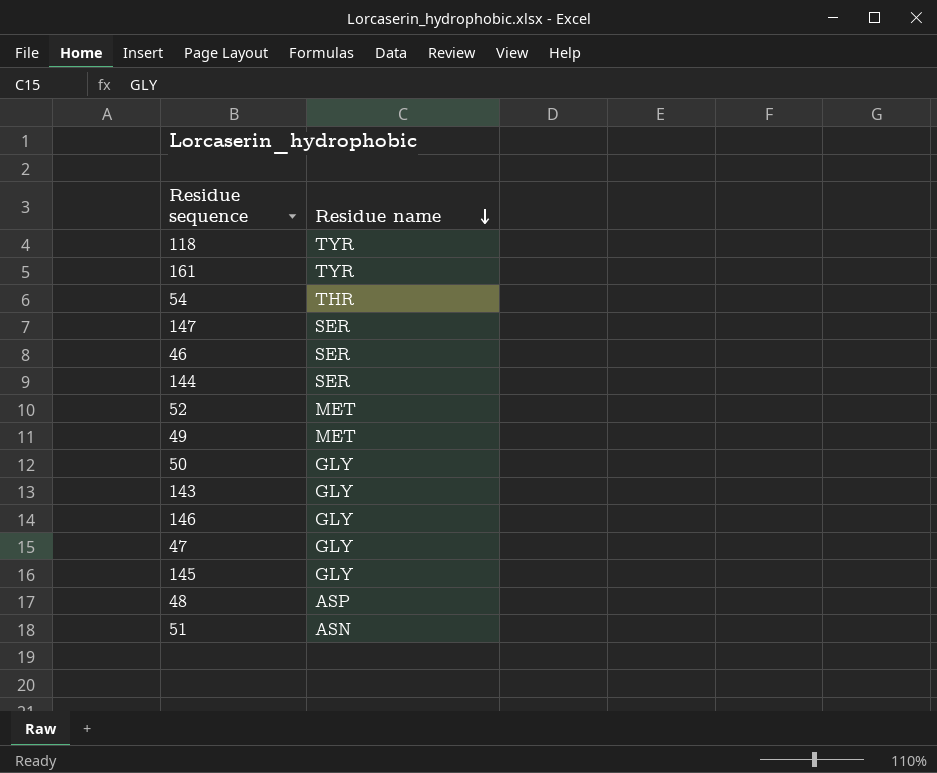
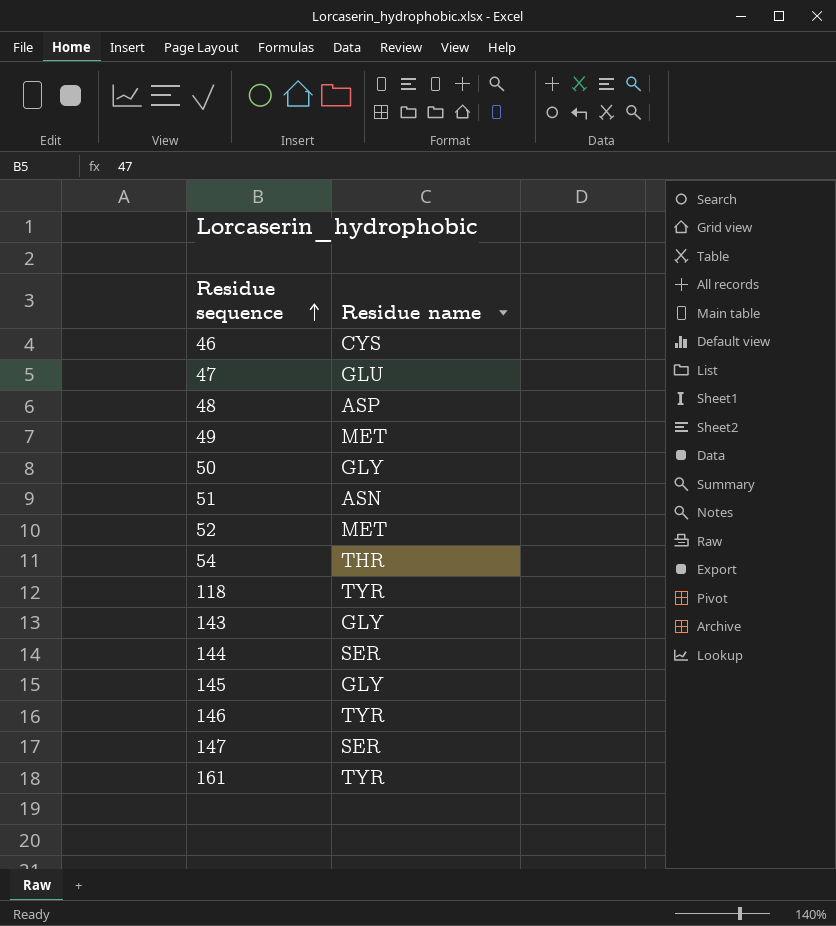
row order: Residue name descending -> Residue sequence ascending
46 | Residue name: SER -> CYS
47 | Residue name: GLY -> GLU
146 | Residue name: GLY -> TYR

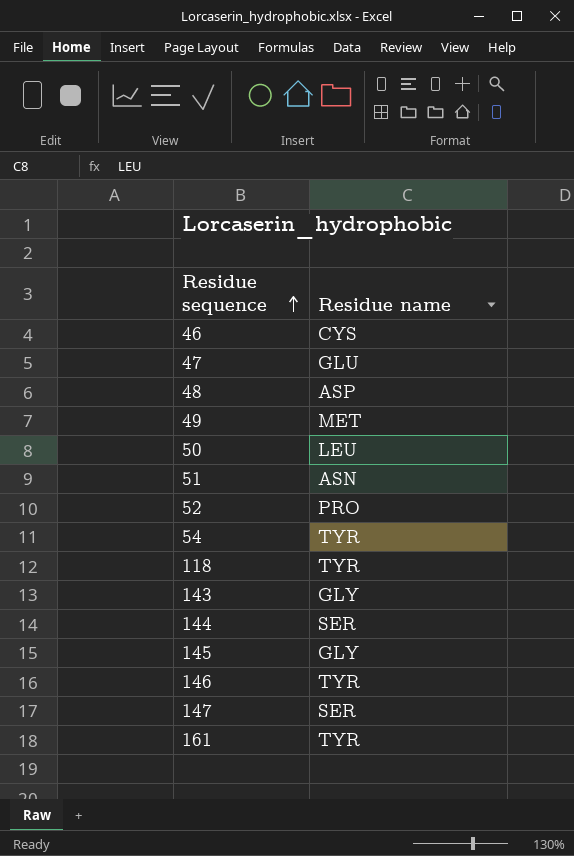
50 | Residue name: GLY -> LEU
52 | Residue name: MET -> PRO
54 | Residue name: THR -> TYR

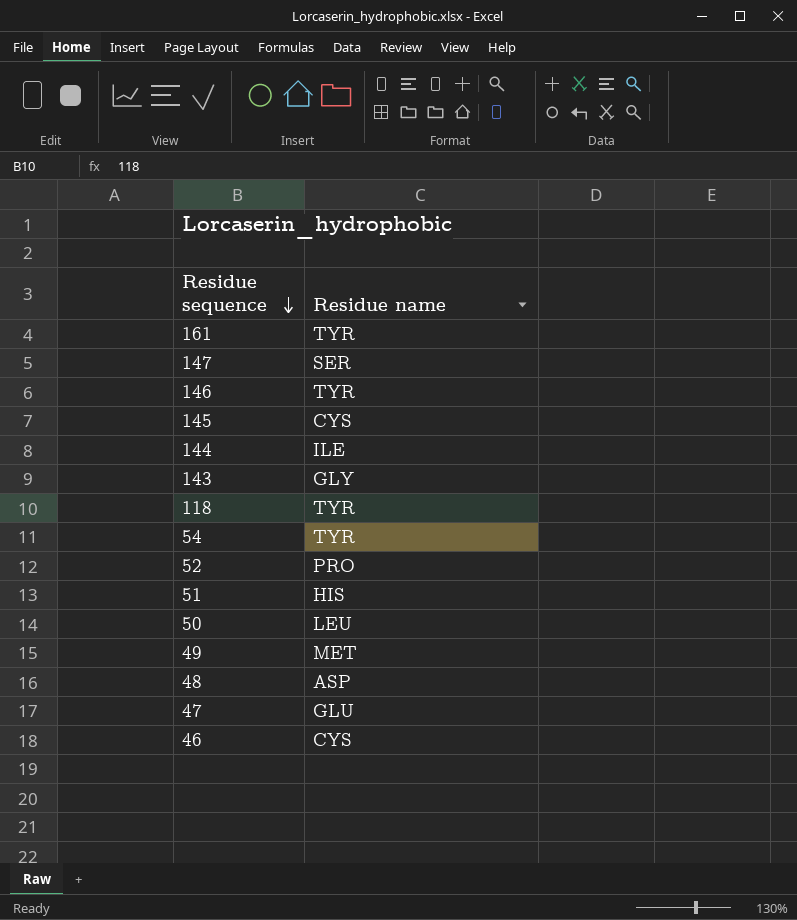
row order: Residue sequence ascending -> Residue sequence descending
145 | Residue name: GLY -> CYS
144 | Residue name: SER -> ILE
51 | Residue name: ASN -> HIS

